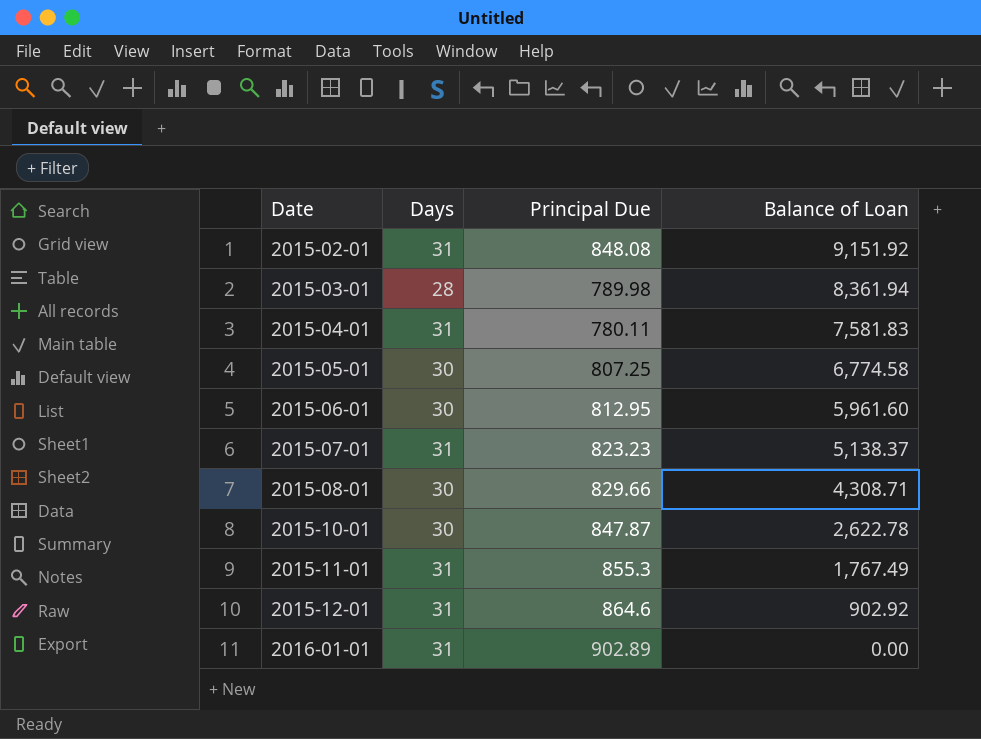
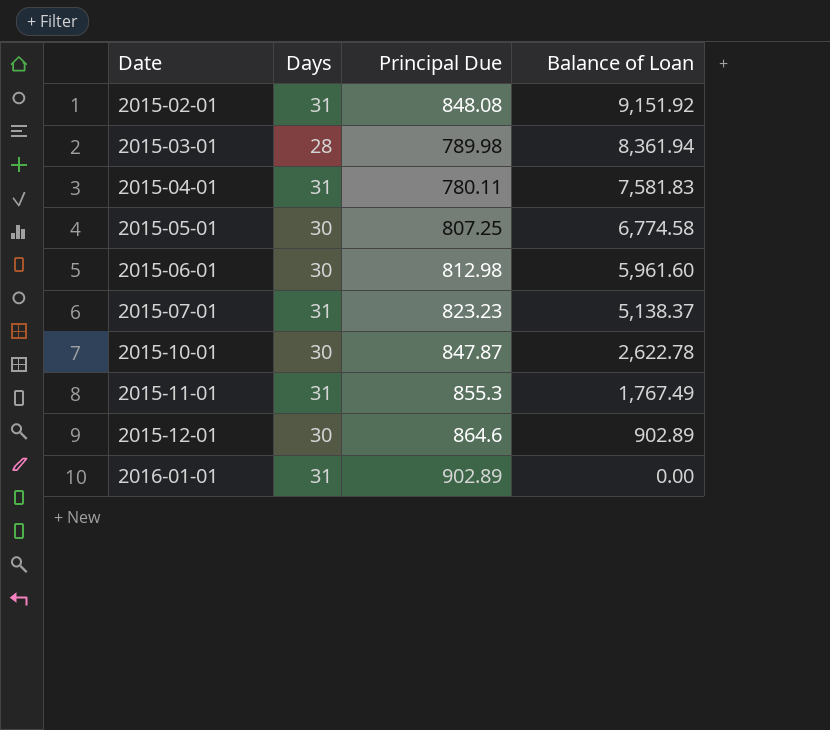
row 2015-08-01: 30 | 829.66 | 4,308.71 -> none
2015-06-01 | Principal Due: 812.95 -> 812.98
2015-12-01 | Days: 31 -> 30
2015-12-01 | Balance of Loan: 902.92 -> 902.89

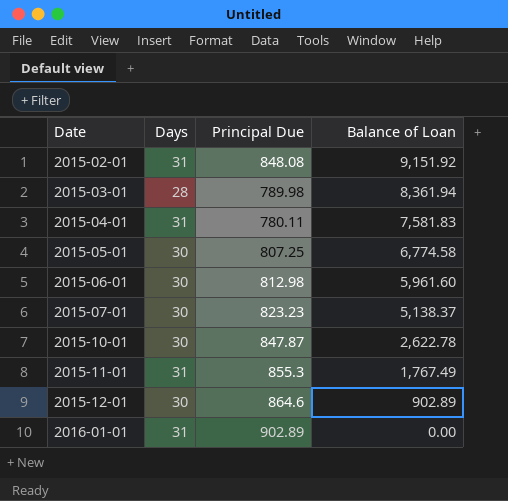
2015-07-01 | Days: 31 -> 30

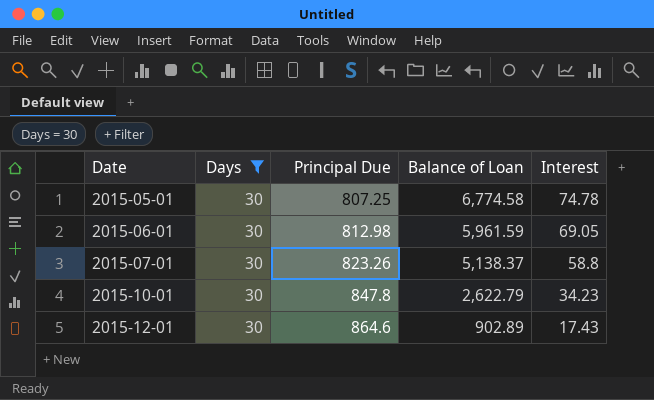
filter: none -> Days = 30
column Interest | position: none -> 5
2015-06-01 | Balance of Loan: 5,961.60 -> 5,961.59
2015-07-01 | Principal Due: 823.23 -> 823.26
2015-10-01 | Principal Due: 847.87 -> 847.8
2015-10-01 | Balance of Loan: 2,622.78 -> 2,622.79

